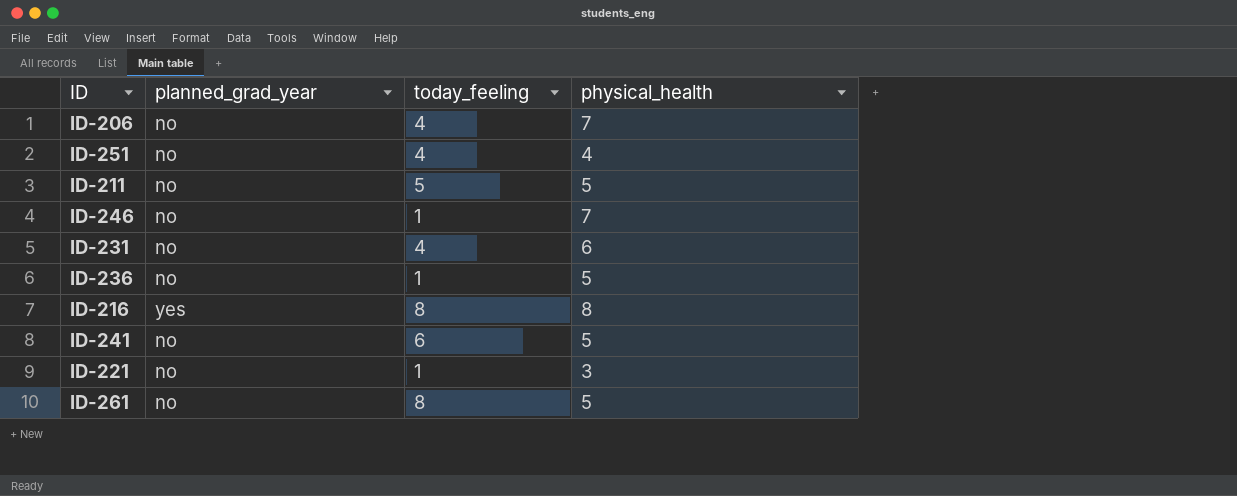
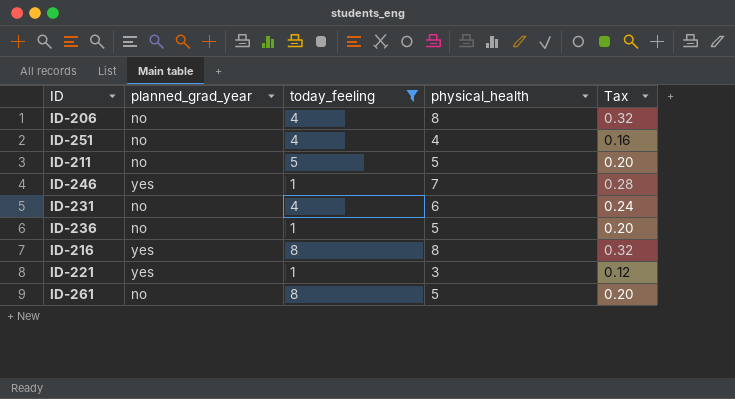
filter: none -> today_feeling != 6
column Tax | formula: none -> [physical_health] * 0.04
ID-206 | physical_health: 7 -> 8
ID-246 | planned_grad_year: no -> yes
ID-221 | planned_grad_year: no -> yes

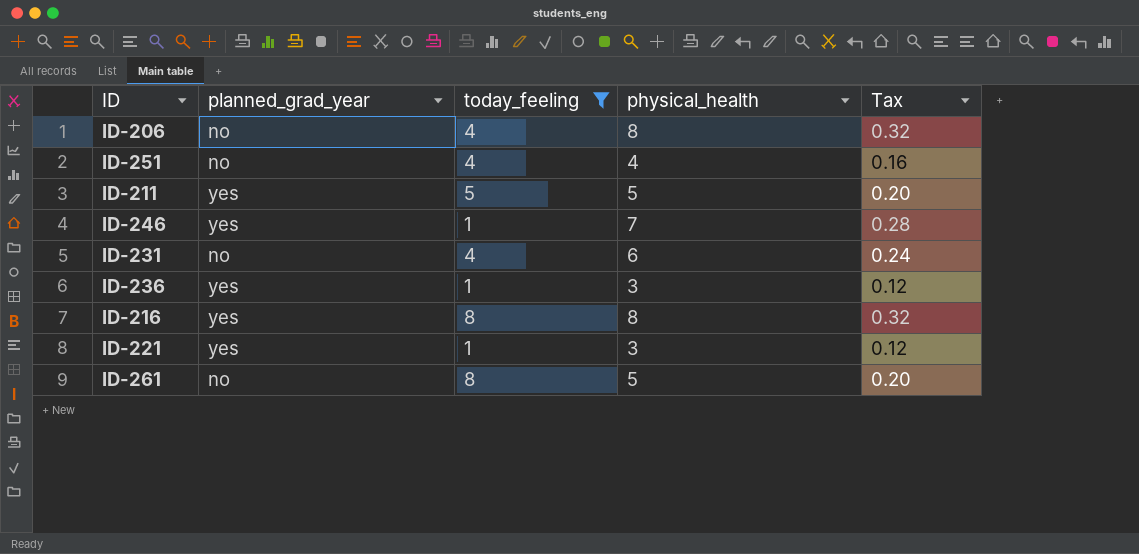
ID-211 | planned_grad_year: no -> yes
ID-236 | planned_grad_year: no -> yes
ID-236 | physical_health: 5 -> 3
ID-236 | Tax: 0.20 -> 0.12

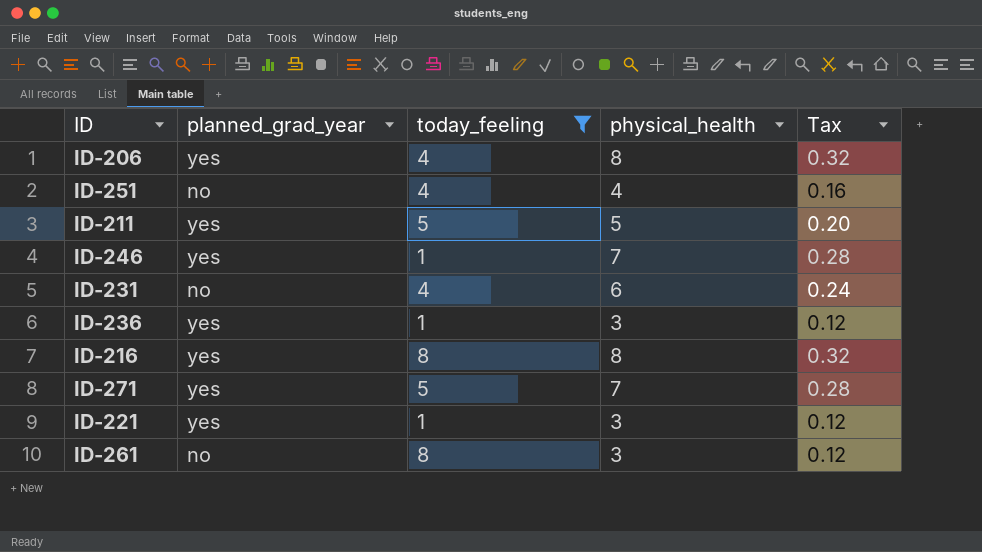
ID-206 | planned_grad_year: no -> yes
row ID-271: none -> yes | 5 | 7 | 0.28
ID-261 | physical_health: 5 -> 3
ID-261 | Tax: 0.20 -> 0.12

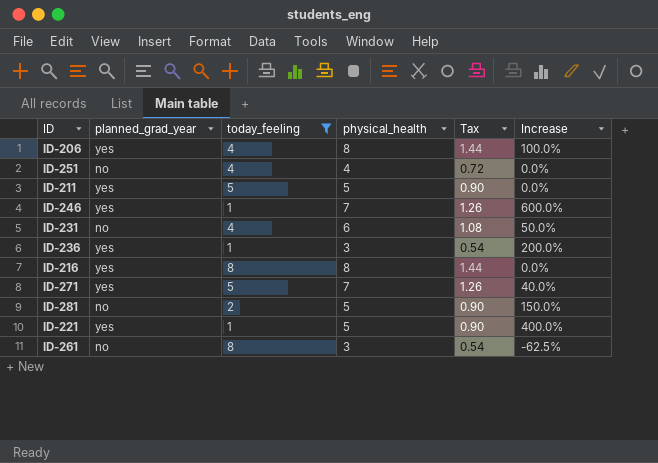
column Tax | formula: [physical_health] * 0.04 -> [physical_health] * 0.18
column Increase | formula: none -> ([physical_health] - [today_feeling]) / [today_feeling]
row ID-281: none -> no | 2 | 5 | 0.90 | 150.0%
ID-221 | physical_health: 3 -> 5

